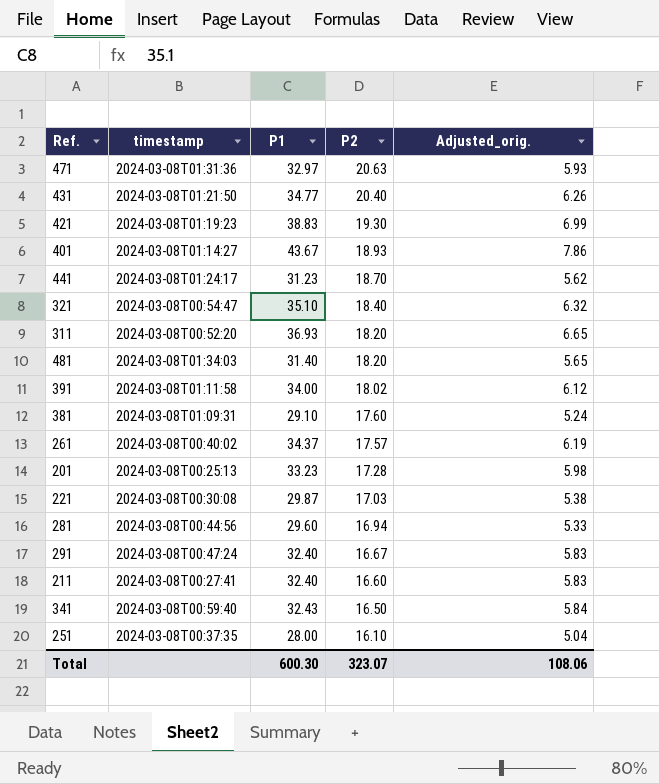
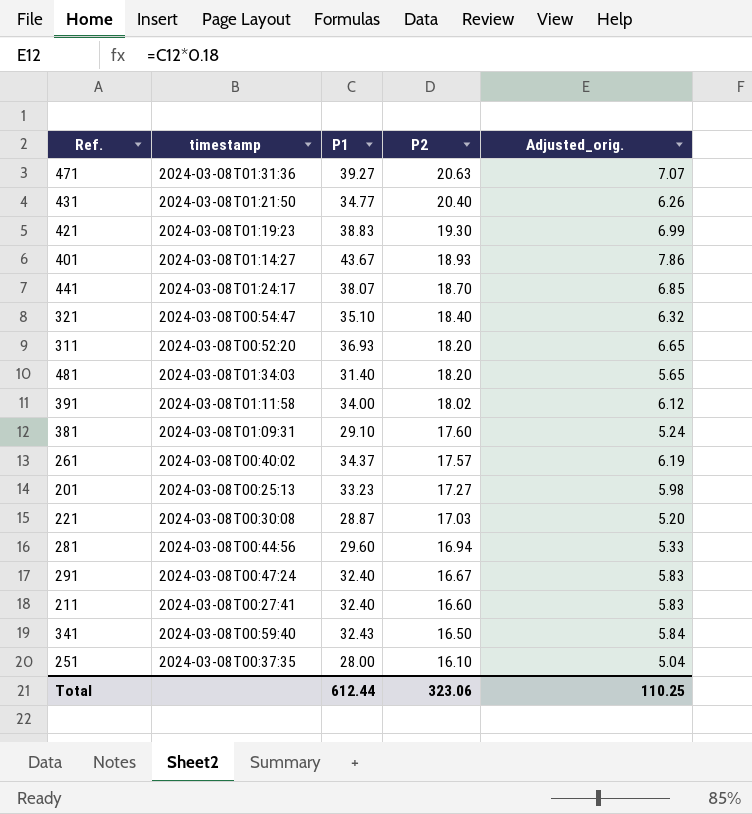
471 | P1: 32.97 -> 39.27
471 | Adjusted_orig.: 5.93 -> 7.07
441 | P1: 31.23 -> 38.07
441 | Adjusted_orig.: 5.62 -> 6.85
201 | P2: 17.28 -> 17.27
221 | P1: 29.87 -> 28.87
221 | Adjusted_orig.: 5.38 -> 5.20
Total | P1: 600.30 -> 612.44
Total | P2: 323.07 -> 323.06
Total | Adjusted_orig.: 108.06 -> 110.25

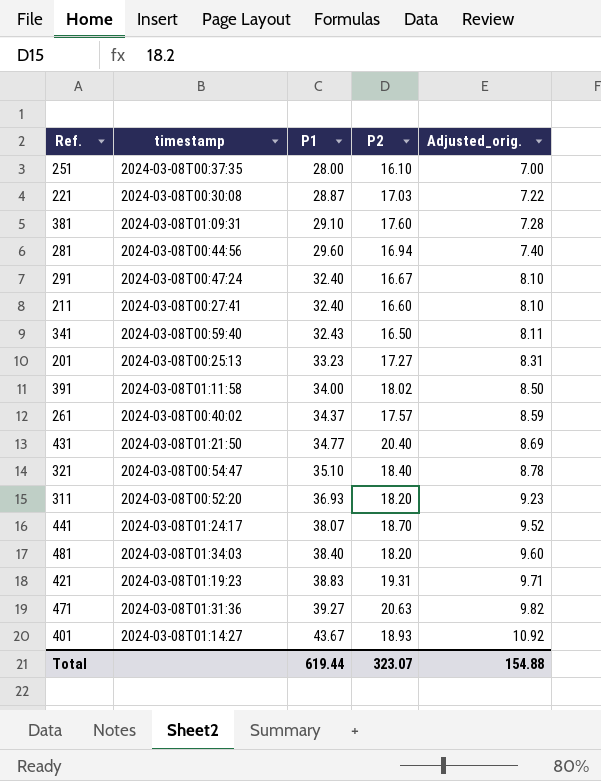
row order: P2 descending -> P1 ascending
column Adjusted_orig. | formula: [P1] * 0.18 -> [P1] * 0.25
481 | P1: 31.40 -> 38.40
421 | P2: 19.30 -> 19.31
Total | P1: 612.44 -> 619.44
Total | P2: 323.06 -> 323.07
Total | Adjusted_orig.: 110.25 -> 154.88

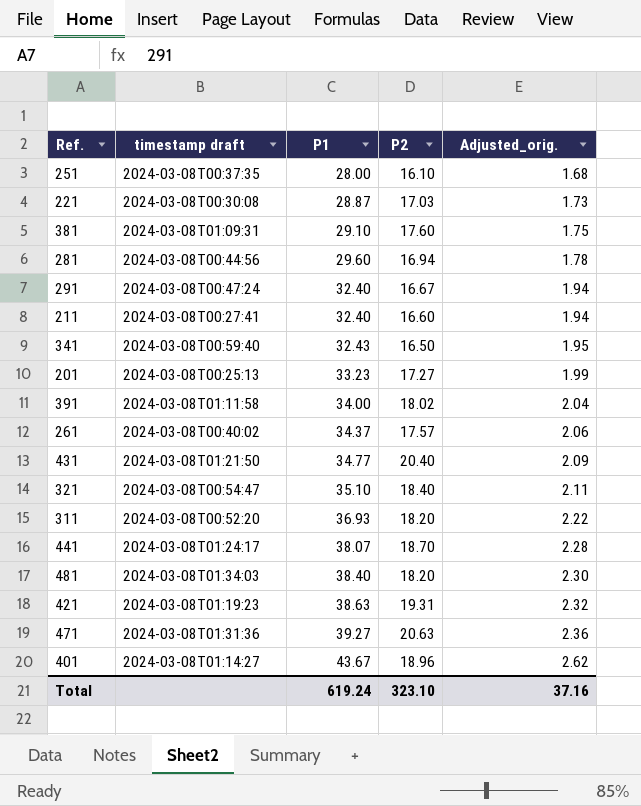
column name: timestamp -> timestamp draft
column Adjusted_orig. | formula: [P1] * 0.25 -> [P1] * 0.06
421 | P1: 38.83 -> 38.63
401 | P2: 18.93 -> 18.96
Total | P1: 619.44 -> 619.24
Total | P2: 323.07 -> 323.10
Total | Adjusted_orig.: 154.88 -> 37.16

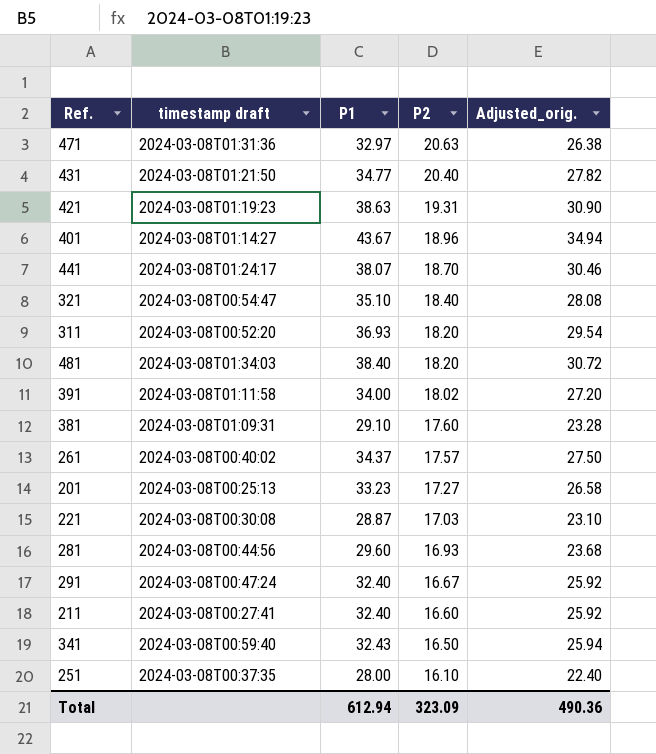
row order: P1 ascending -> P2 descending
column Adjusted_orig. | formula: [P1] * 0.06 -> [P1] * 0.8
471 | P1: 39.27 -> 32.97
281 | P2: 16.94 -> 16.93
Total | P1: 619.24 -> 612.94
Total | P2: 323.10 -> 323.09
Total | Adjusted_orig.: 37.16 -> 490.36

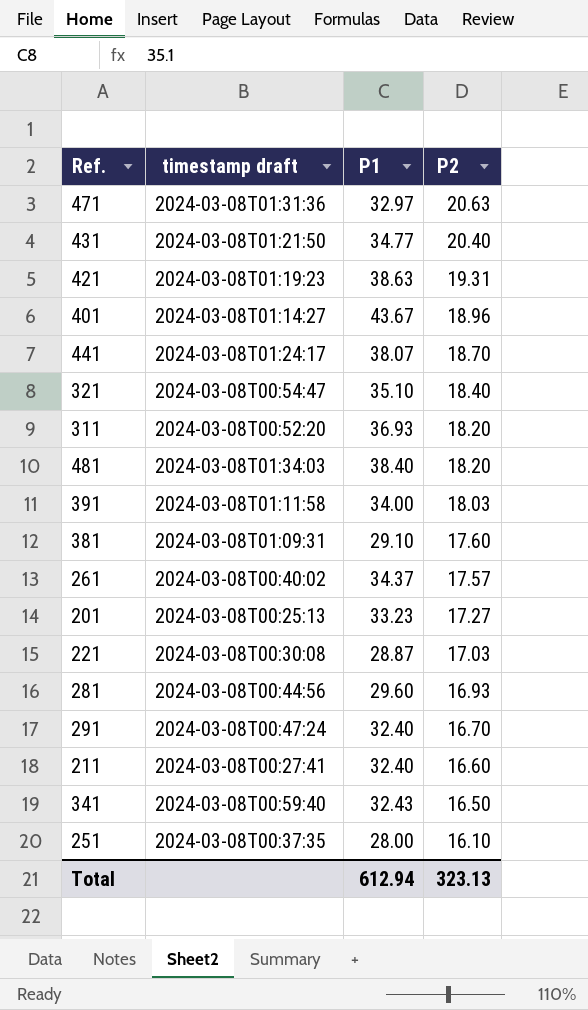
column Adjusted_orig. | formula: [P1] * 0.8 -> none
391 | P2: 18.02 -> 18.03
291 | P2: 16.67 -> 16.70
Total | P2: 323.09 -> 323.13

